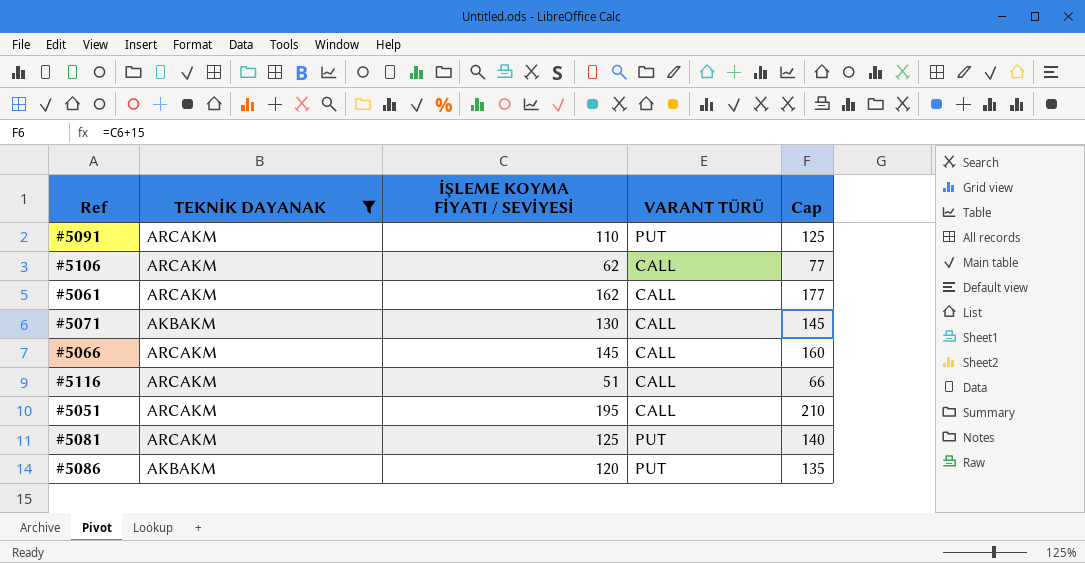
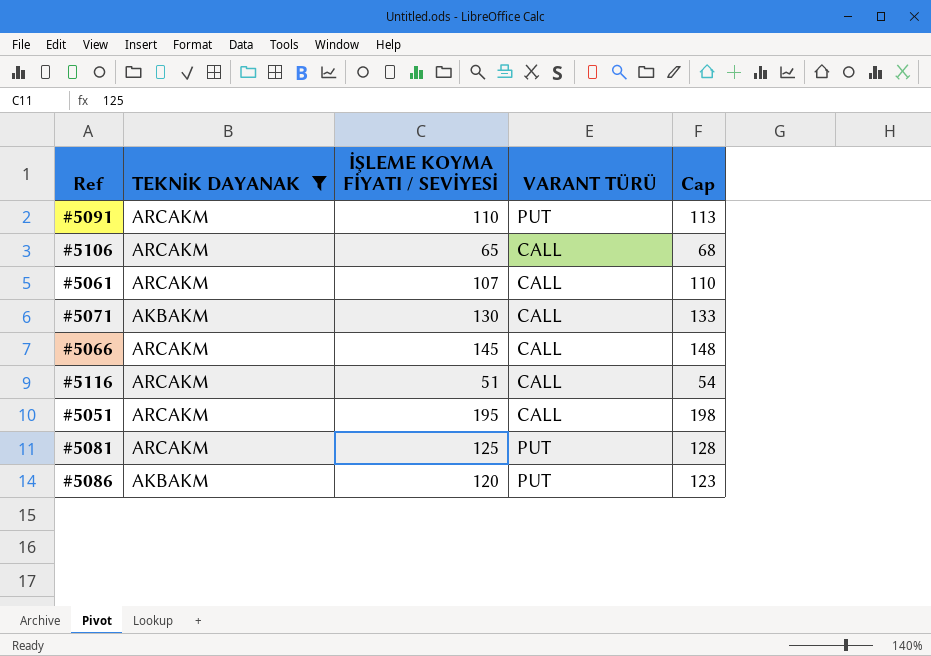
column Cap | formula: [İŞLEME KOYMA FİYATI / SEVİYESİ] + 15 -> [İŞLEME KOYMA FİYATI / SEVİYESİ] + 3
#5106 | İŞLEME KOYMA FİYATI / SEVİYESİ: 62 -> 65
#5061 | İŞLEME KOYMA FİYATI / SEVİYESİ: 162 -> 107

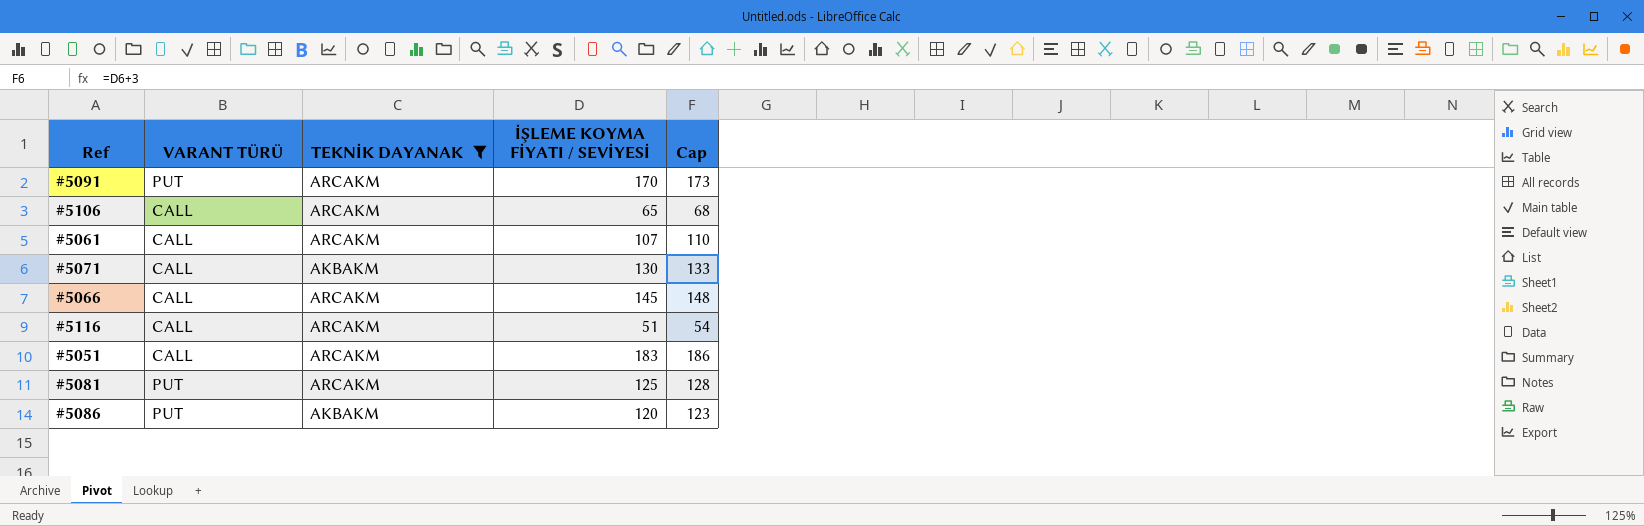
column VARANT TÜRÜ | position: 4 -> 2
#5091 | İŞLEME KOYMA FİYATI / SEVİYESİ: 110 -> 170
#5091 | Cap: 113 -> 173
#5051 | İŞLEME KOYMA FİYATI / SEVİYESİ: 195 -> 183
#5051 | Cap: 198 -> 186

